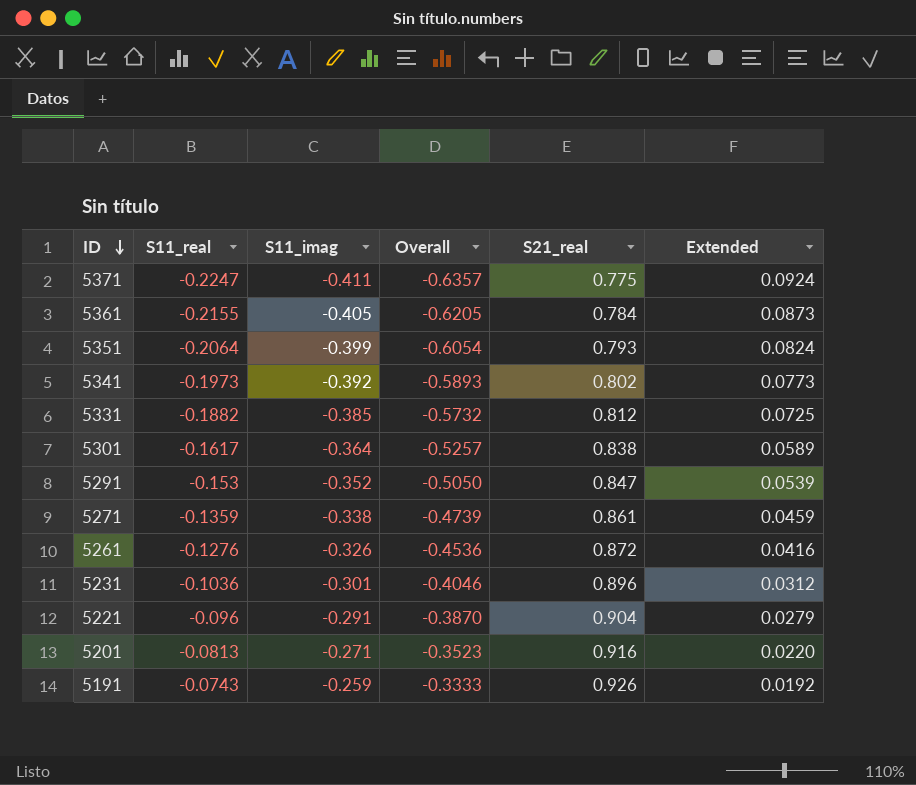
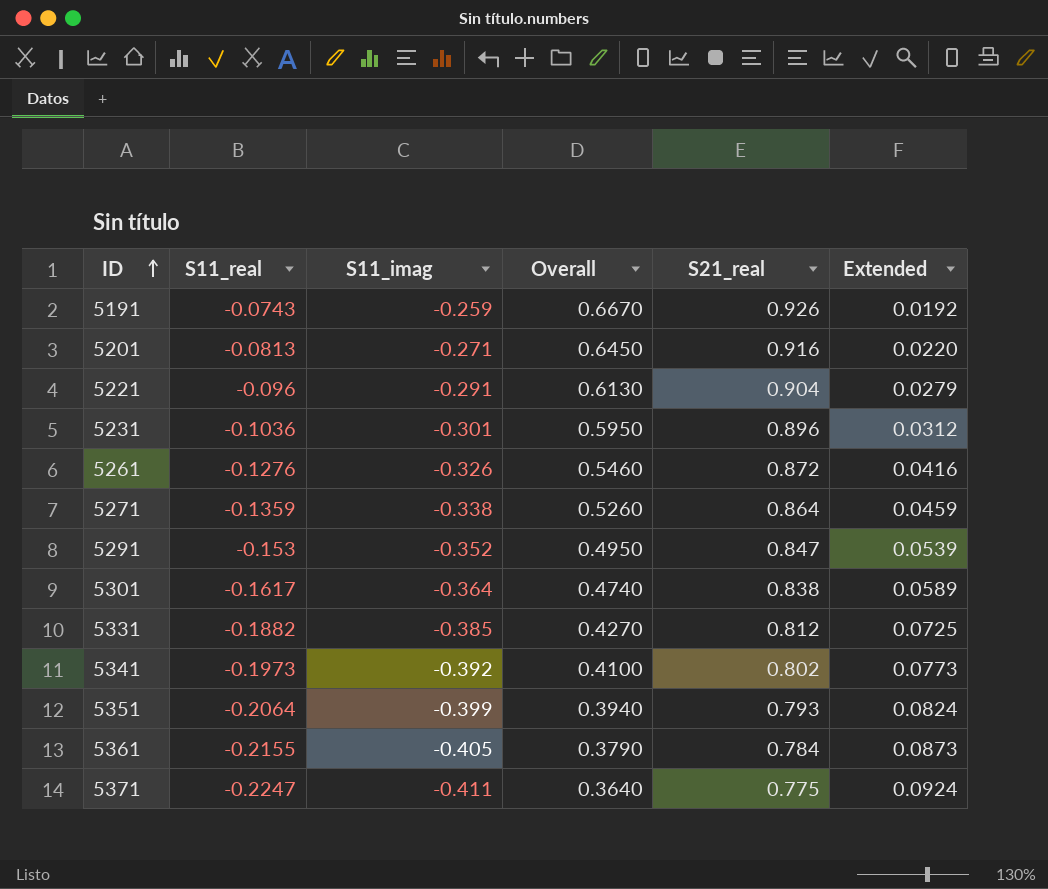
row order: ID descending -> ID ascending
column Overall | formula: [S11_real] + [S11_imag] -> [S11_imag] + [S21_real]
5271 | S21_real: 0.861 -> 0.864

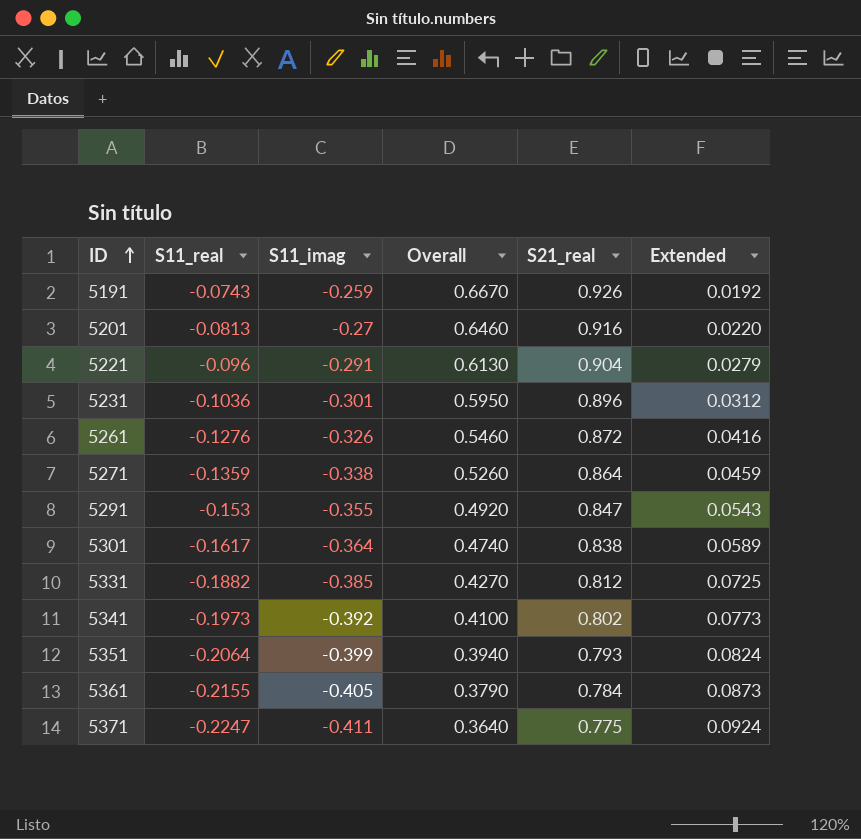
5201 | S11_imag: -0.271 -> -0.27
5201 | Overall: 0.6450 -> 0.6460
5291 | S11_imag: -0.352 -> -0.355
5291 | Overall: 0.4950 -> 0.4920
5291 | Extended: 0.0539 -> 0.0543

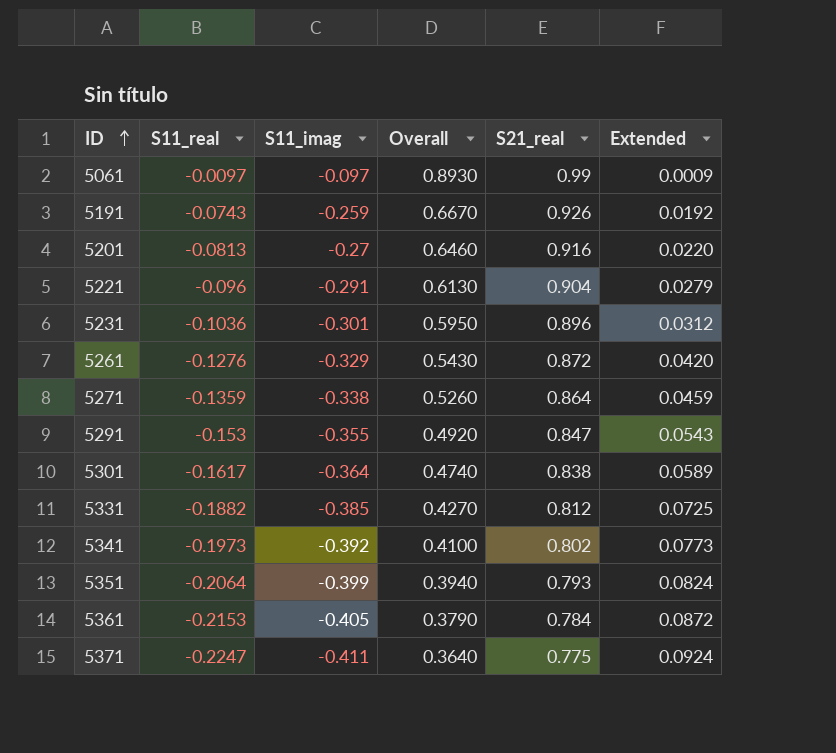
row 5061: none -> -0.0097 | -0.097 | 0.8930 | 0.99 | 0.0009
5261 | S11_imag: -0.326 -> -0.329
5261 | Overall: 0.5460 -> 0.5430
5261 | Extended: 0.0416 -> 0.0420
5361 | S11_real: -0.2155 -> -0.2153
5361 | Extended: 0.0873 -> 0.0872

